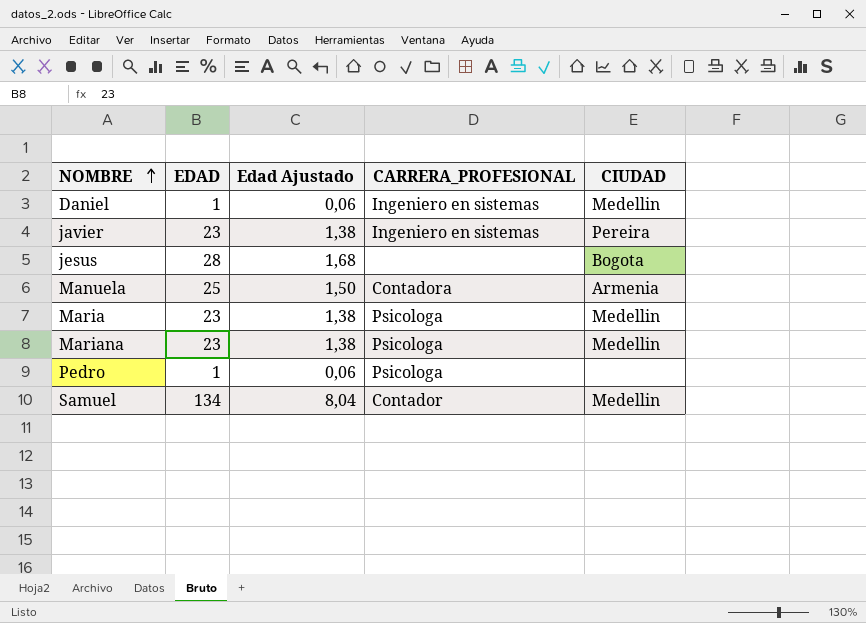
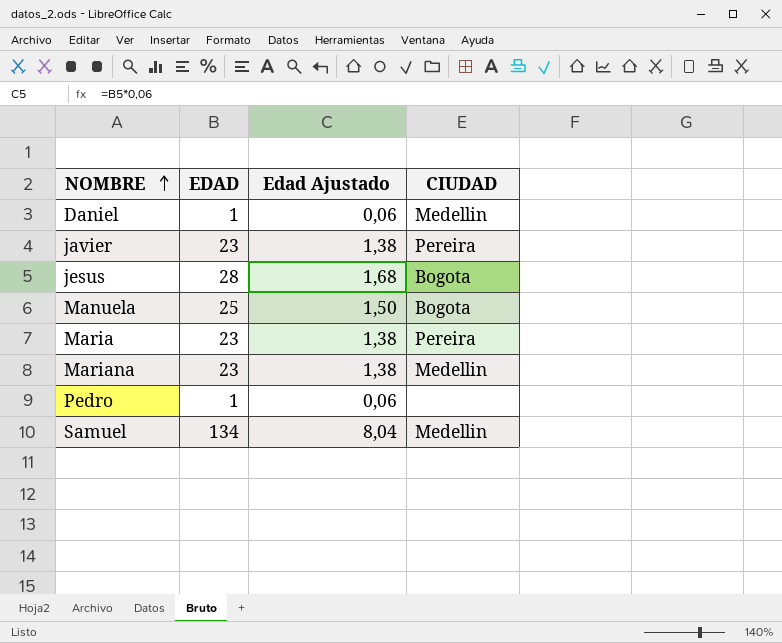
column CARRERA_PROFESIONAL | position: 4 -> none
Manuela | CIUDAD: Armenia -> Bogota
Maria | CIUDAD: Medellin -> Pereira

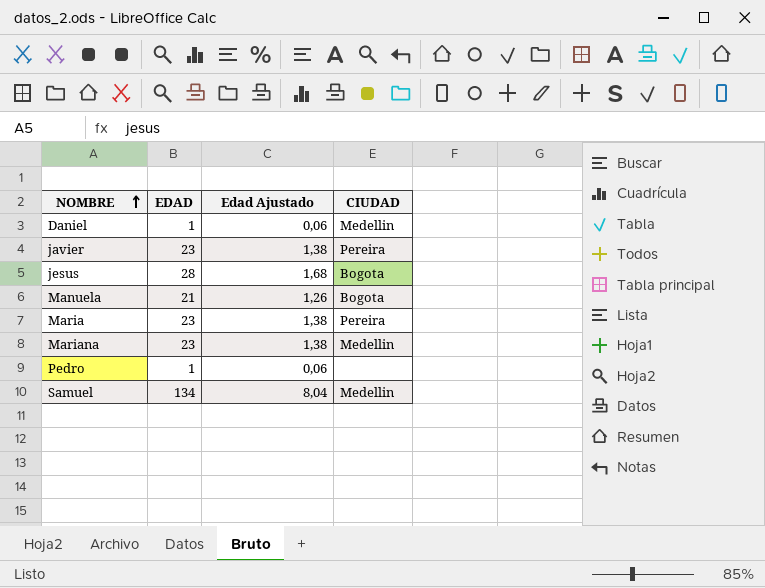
Manuela | EDAD: 25 -> 21
Manuela | Edad Ajustado: 1,50 -> 1,26

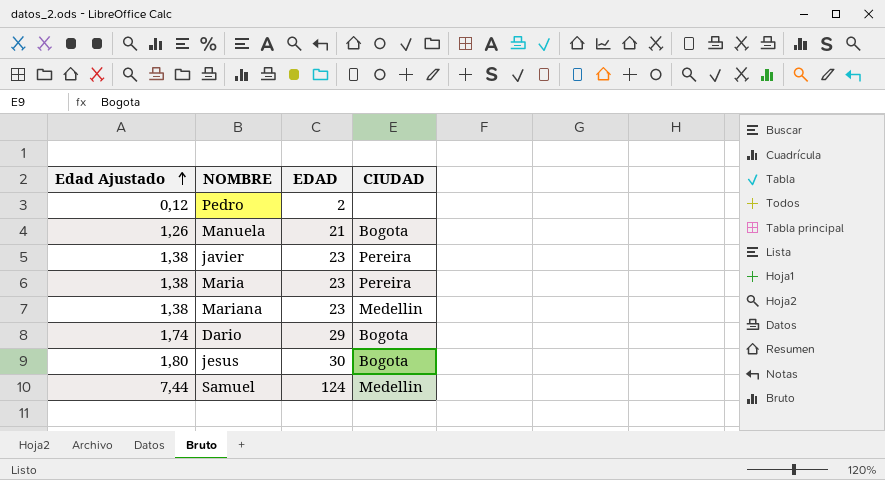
row order: NOMBRE ascending -> Edad Ajustado ascending
column Edad Ajustado | position: 3 -> 1
row Daniel: 1 | 0,06 | Medellin -> none
Pedro | Edad Ajustado: 0,06 -> 0,12
Pedro | EDAD: 1 -> 2
row Dario: none -> 1,74 | 29 | Bogota
jesus | Edad Ajustado: 1,68 -> 1,80
jesus | EDAD: 28 -> 30
Samuel | Edad Ajustado: 8,04 -> 7,44
Samuel | EDAD: 134 -> 124

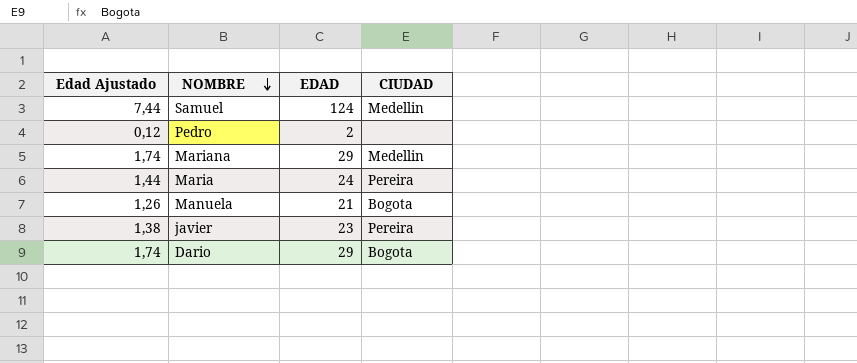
row order: Edad Ajustado ascending -> NOMBRE descending
row jesus: 1,80 | 30 | Bogota -> none
Mariana | Edad Ajustado: 1,38 -> 1,74
Mariana | EDAD: 23 -> 29
Maria | Edad Ajustado: 1,38 -> 1,44
Maria | EDAD: 23 -> 24

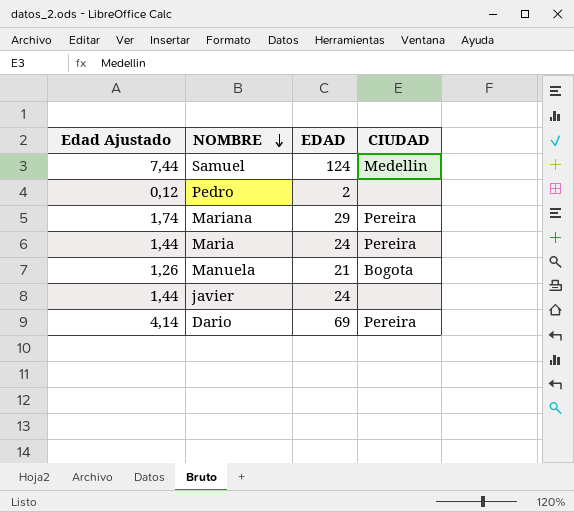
Mariana | CIUDAD: Medellin -> Pereira
javier | Edad Ajustado: 1,38 -> 1,44
javier | EDAD: 23 -> 24
javier | CIUDAD: Pereira -> none
Dario | Edad Ajustado: 1,74 -> 4,14
Dario | EDAD: 29 -> 69
Dario | CIUDAD: Bogota -> Pereira

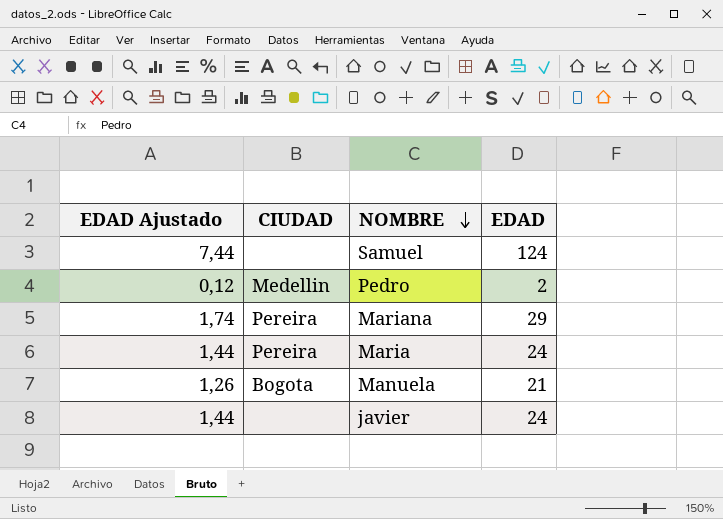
column name: Edad Ajustado -> EDAD Ajustado
column CIUDAD | position: 4 -> 2
row Dario: 4,14 | 69 | Pereira -> none
Samuel | CIUDAD: Medellin -> none
Pedro | CIUDAD: none -> Medellin

